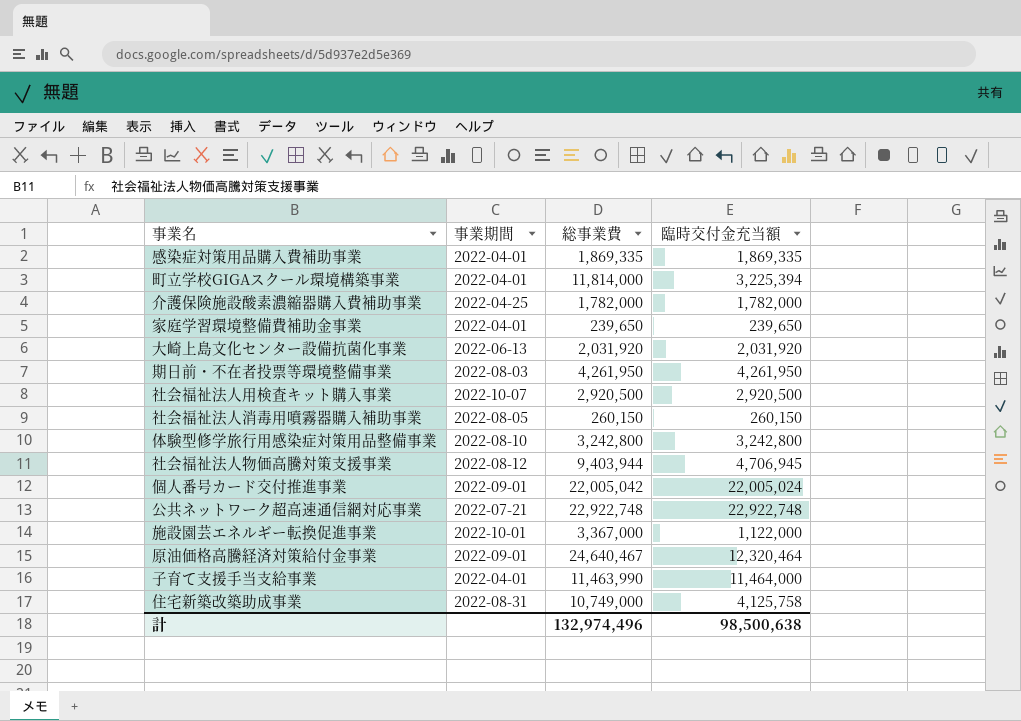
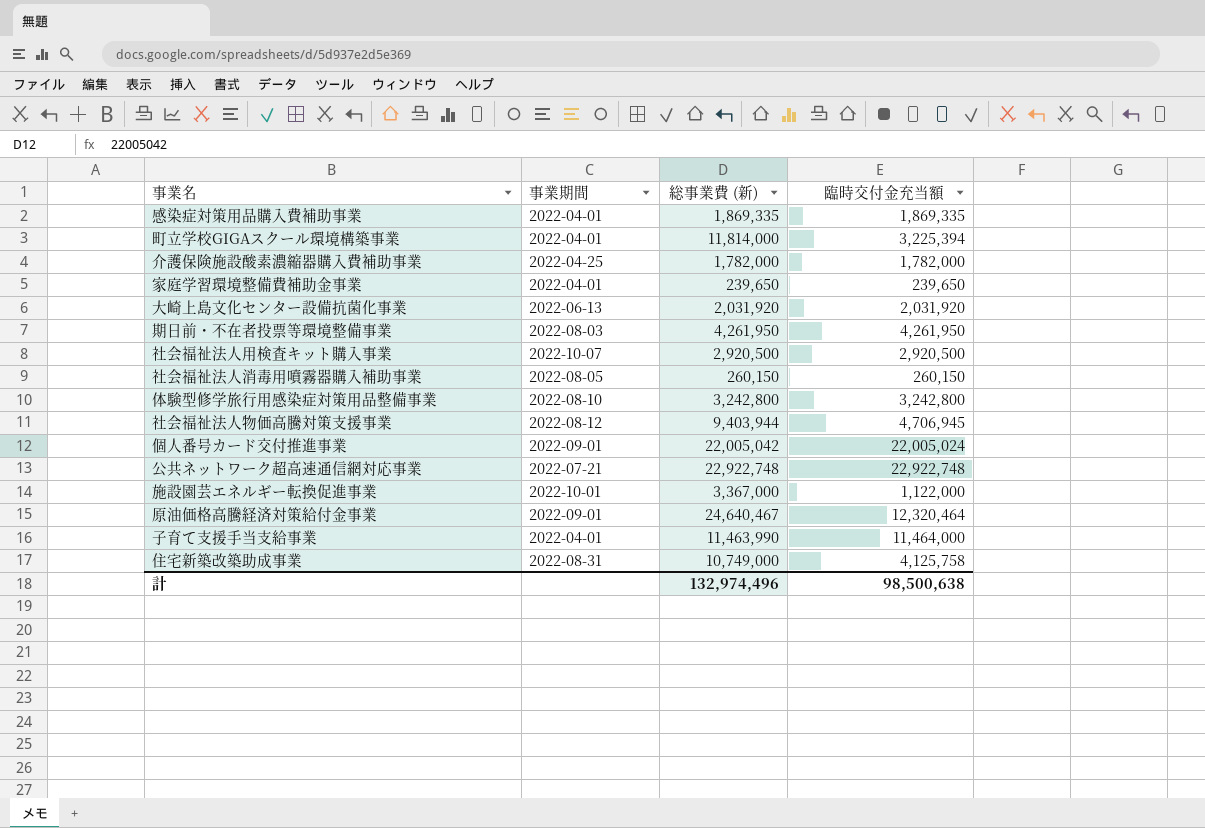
column name: 総事業費 -> 総事業費 (新)

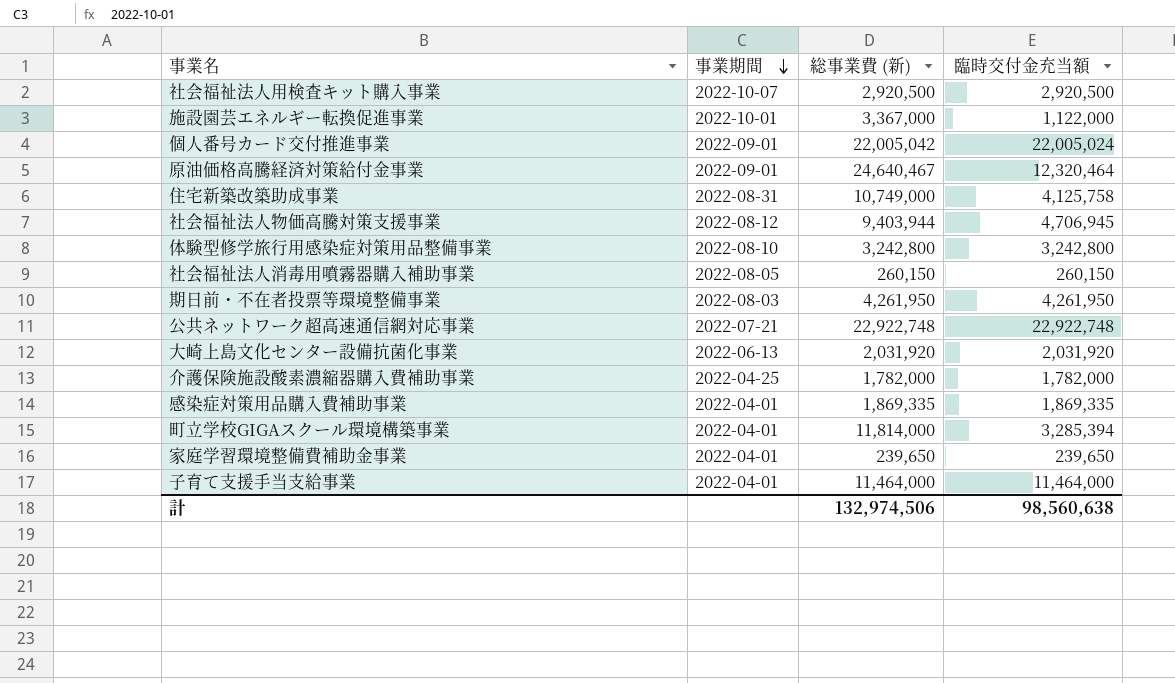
row order: none -> 事業期間 descending
町立学校GIGAスクール環境構築事業 | 臨時交付金充当額: 3,225,394 -> 3,285,394
子育て支援手当支給事業 | 総事業費 (新): 11,463,990 -> 11,464,000
計 | 総事業費 (新): 132,974,496 -> 132,974,506
計 | 臨時交付金充当額: 98,500,638 -> 98,560,638

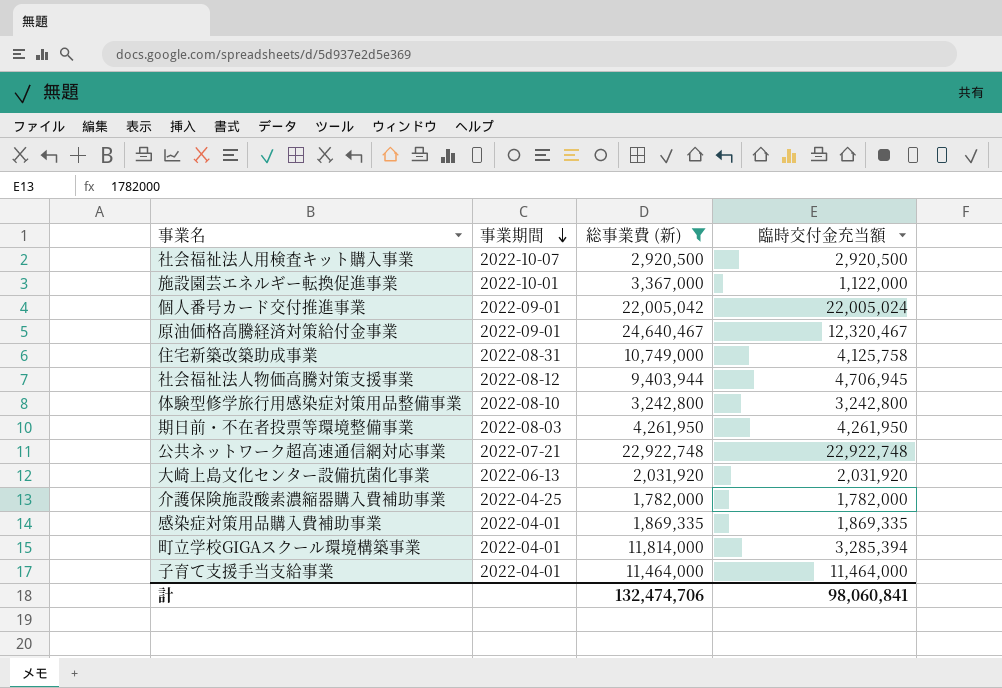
filter: none -> 総事業費 (新) >= 1,782,000
原油価格高騰経済対策給付金事業 | 臨時交付金充当額: 12,320,464 -> 12,320,467
計 | 総事業費 (新): 132,974,506 -> 132,474,706
計 | 臨時交付金充当額: 98,560,638 -> 98,060,841

